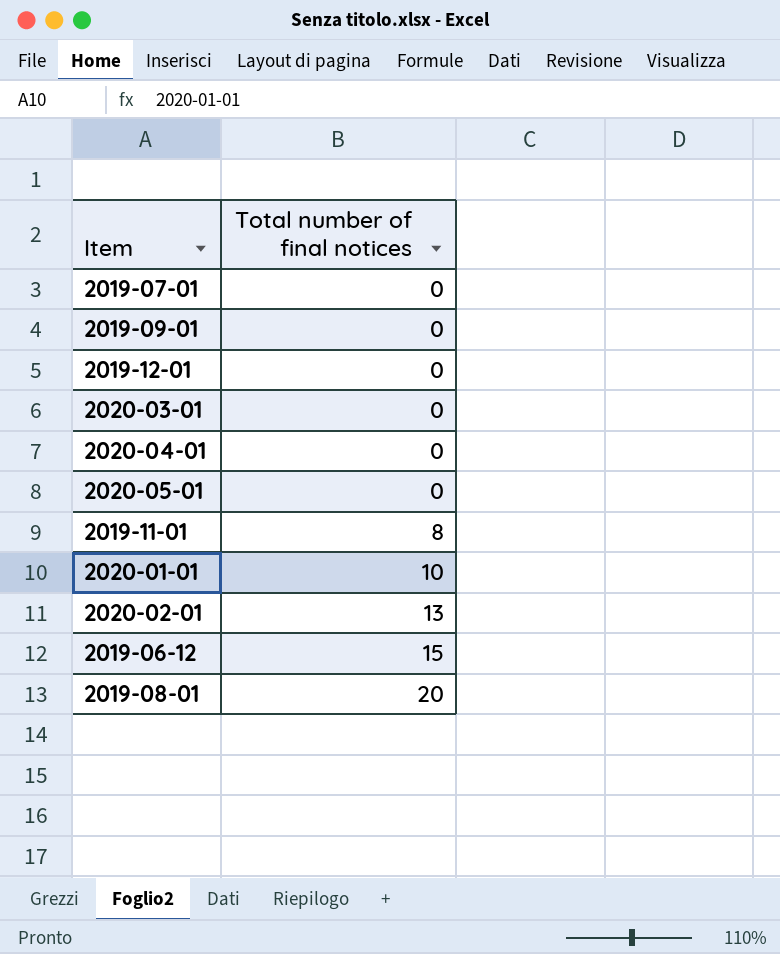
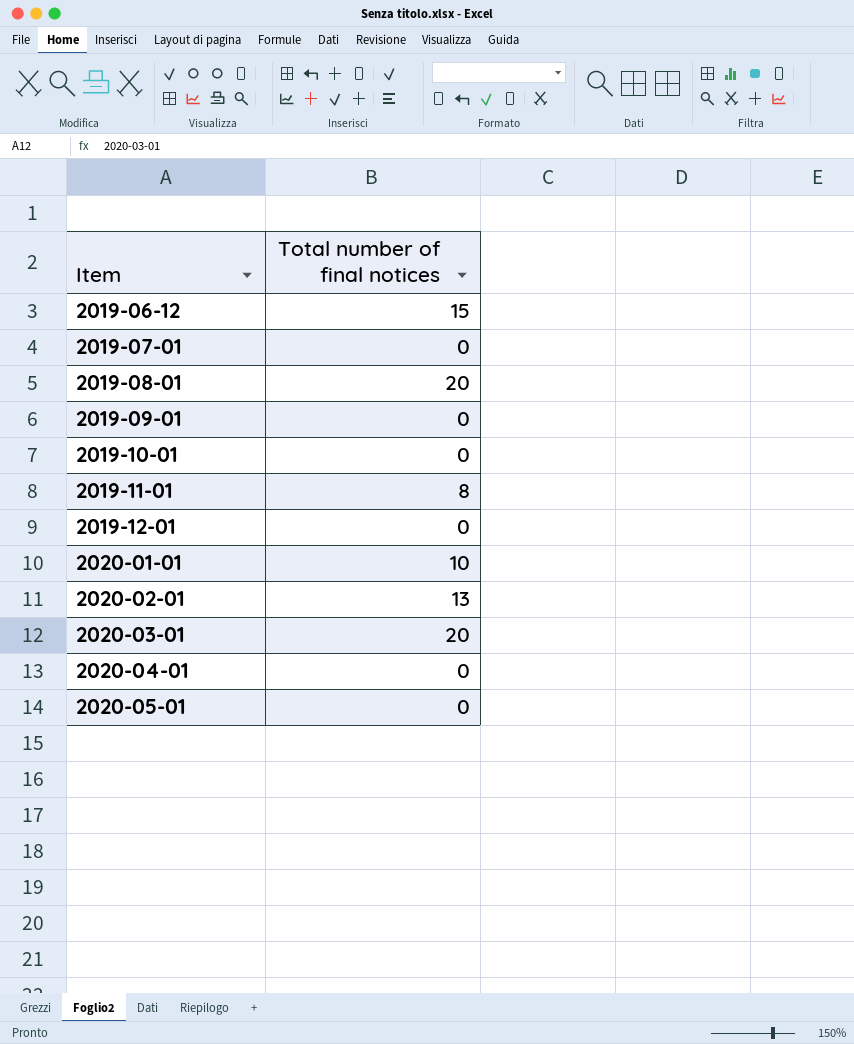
row order: Total number of final notices ascending -> Item ascending
row 2019-10-01: none -> 0
2020-03-01 | Total number of final notices: 0 -> 20

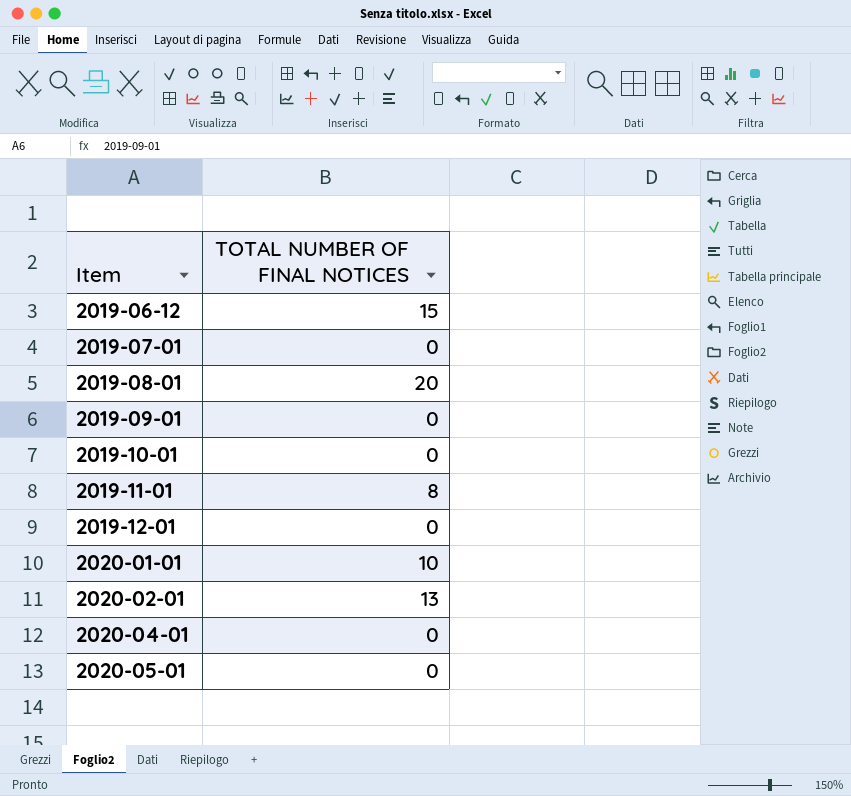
column name: Total number of final notices -> TOTAL NUMBER OF FINAL NOTICES
row 2020-03-01: 20 -> none

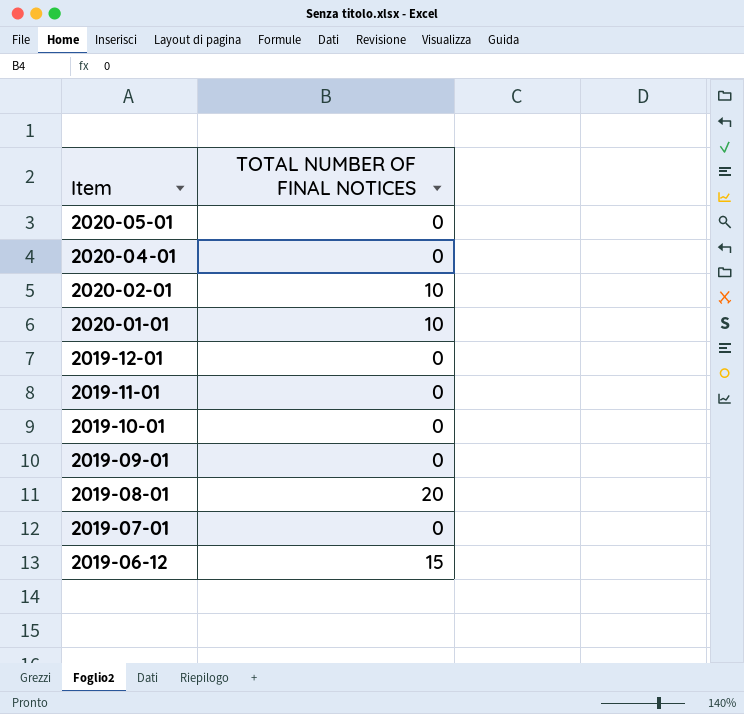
row order: Item ascending -> Item descending
2020-02-01 | TOTAL NUMBER OF FINAL NOTICES: 13 -> 10
2019-11-01 | TOTAL NUMBER OF FINAL NOTICES: 8 -> 0

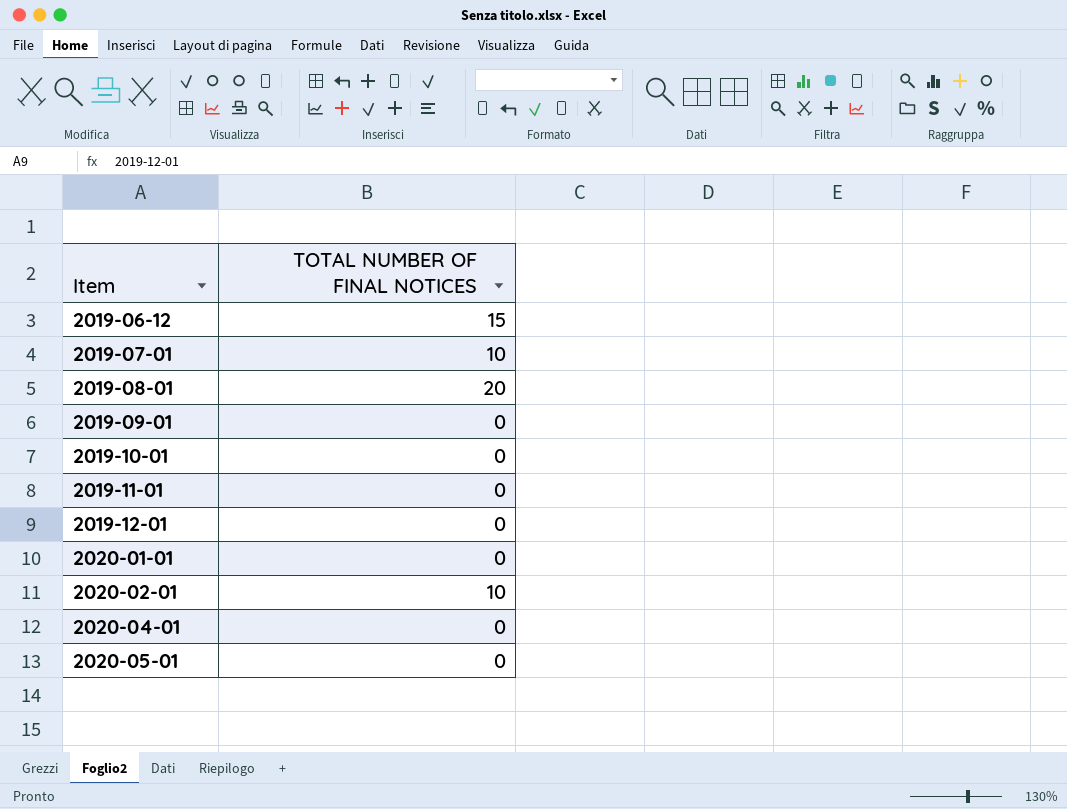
row order: Item descending -> Item ascending
2019-07-01 | TOTAL NUMBER OF FINAL NOTICES: 0 -> 10
2020-01-01 | TOTAL NUMBER OF FINAL NOTICES: 10 -> 0

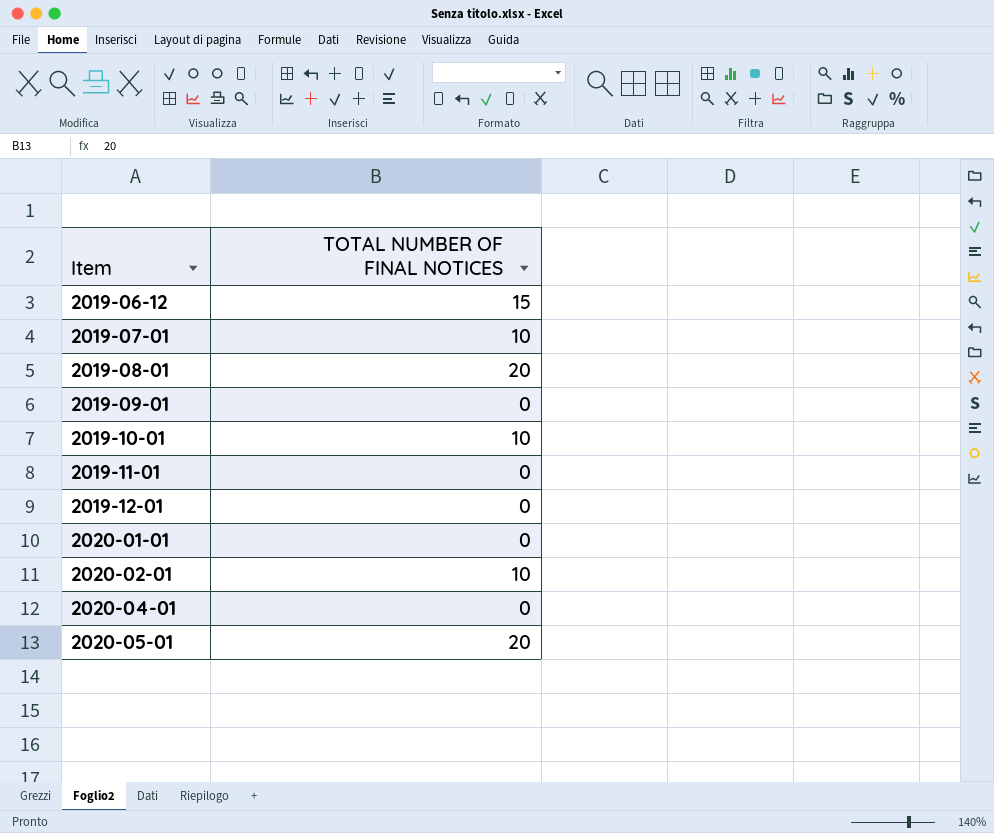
2019-10-01 | TOTAL NUMBER OF FINAL NOTICES: 0 -> 10
2020-05-01 | TOTAL NUMBER OF FINAL NOTICES: 0 -> 20

